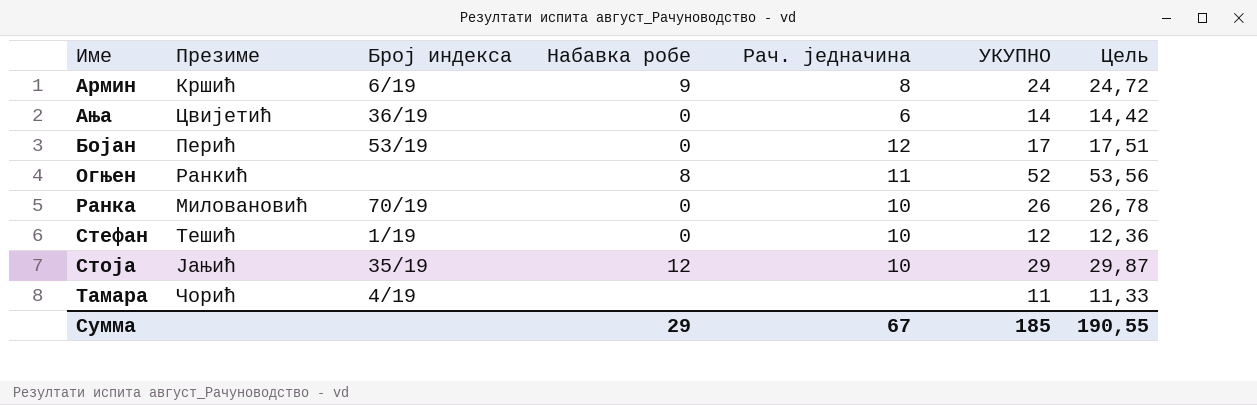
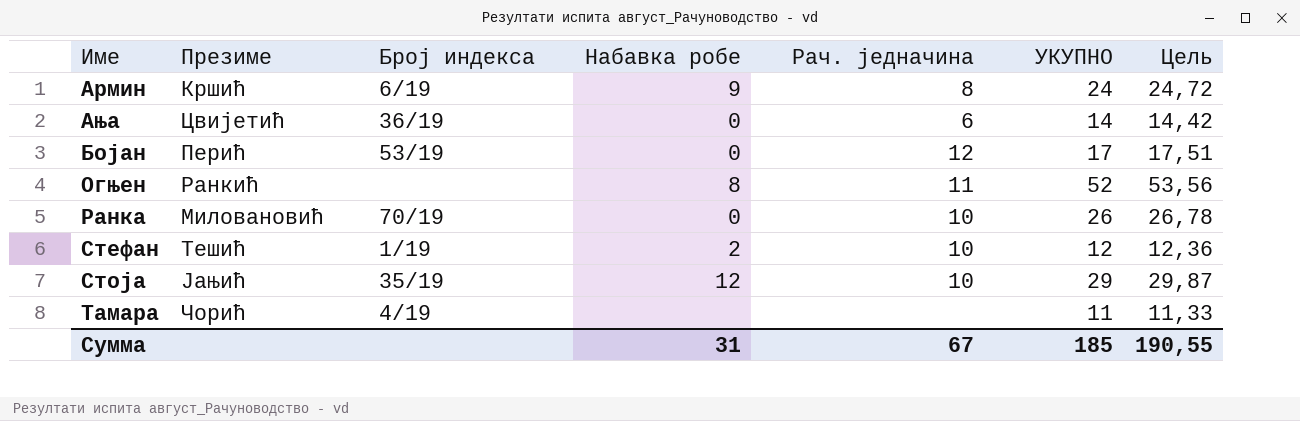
Стефан | Набавка робе: 0 -> 2
Сумма | Набавка робе: 29 -> 31

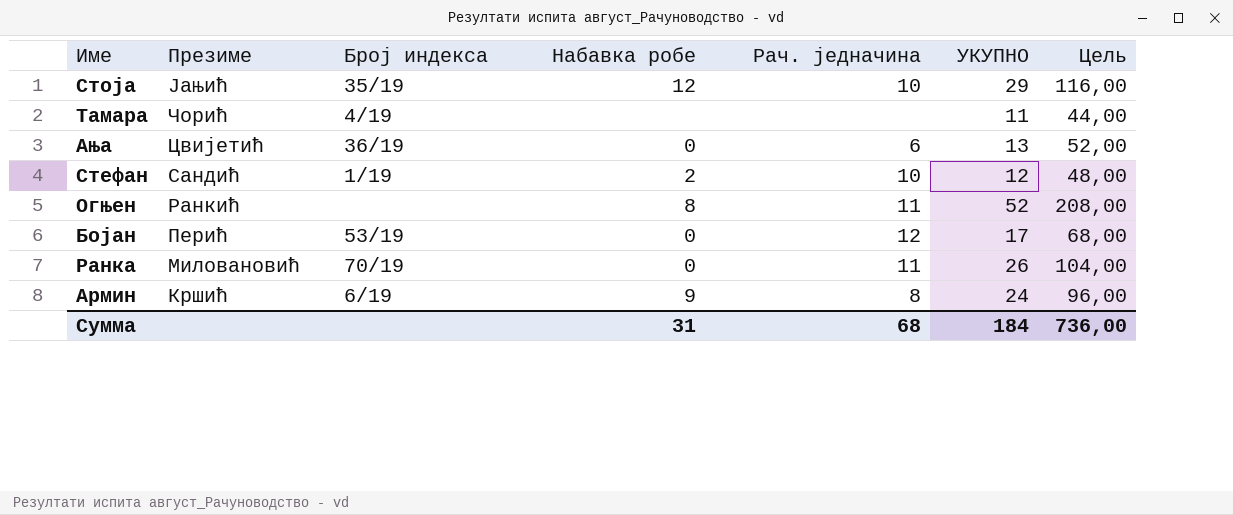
row order: Име ascending -> Презиме descending
column Цель | formula: [УКУПНО] * 1,03 -> [УКУПНО] * 4
Ања | УКУПНО: 14 -> 13
Стефан | Презиме: Тешић -> Сандић
Ранка | Рач. једначина: 10 -> 11
Сумма | Рач. једначина: 67 -> 68
Сумма | УКУПНО: 185 -> 184
Сумма | Цель: 190,55 -> 736,00

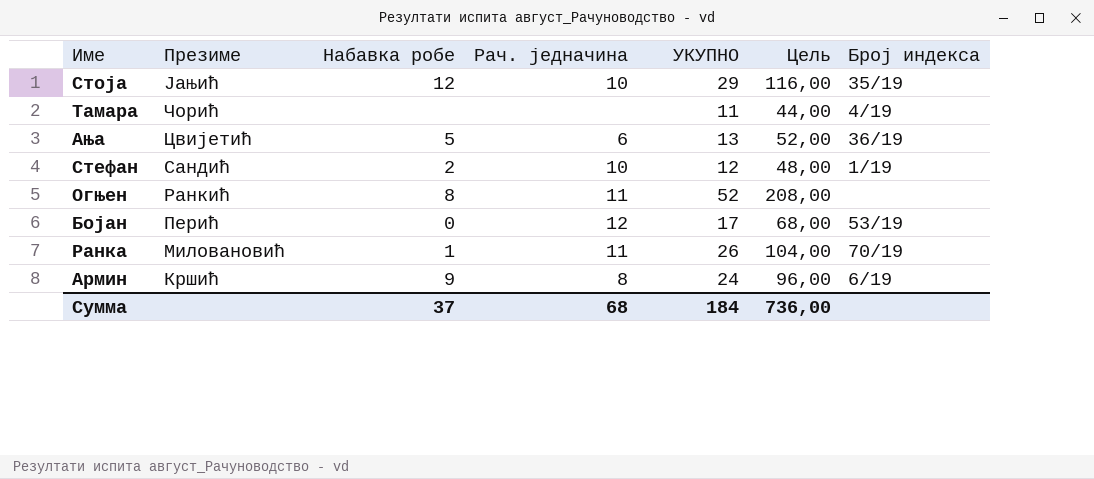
column Број индекса | position: 3 -> 7
Ања | Набавка робе: 0 -> 5
Ранка | Набавка робе: 0 -> 1
Сумма | Набавка робе: 31 -> 37

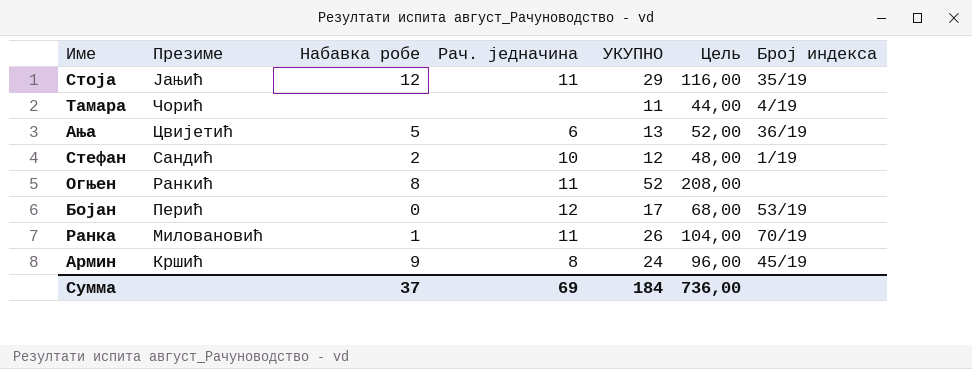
Стоја | Рач. једначина: 10 -> 11
Армин | Број индекса: 6/19 -> 45/19
Сумма | Рач. једначина: 68 -> 69

